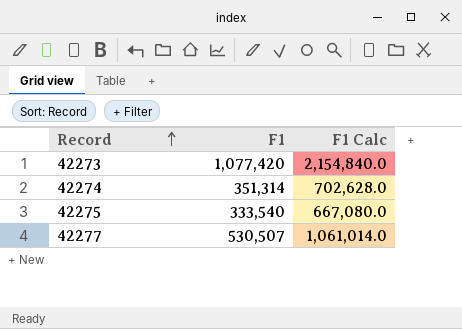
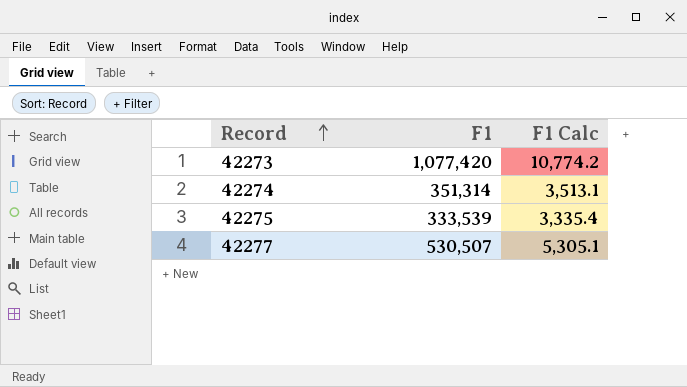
column F1 Calc | formula: [F1] * 2 -> [F1] * 0.01
42275 | F1: 333,540 -> 333,539

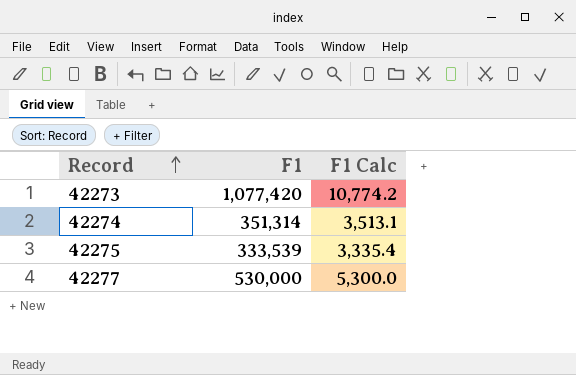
42277 | F1: 530,507 -> 530,000
42277 | F1 Calc: 5,305.1 -> 5,300.0

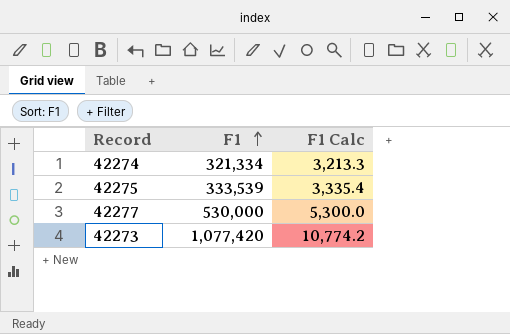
row order: Record ascending -> F1 ascending
42274 | F1: 351,314 -> 321,334
42274 | F1 Calc: 3,513.1 -> 3,213.3

